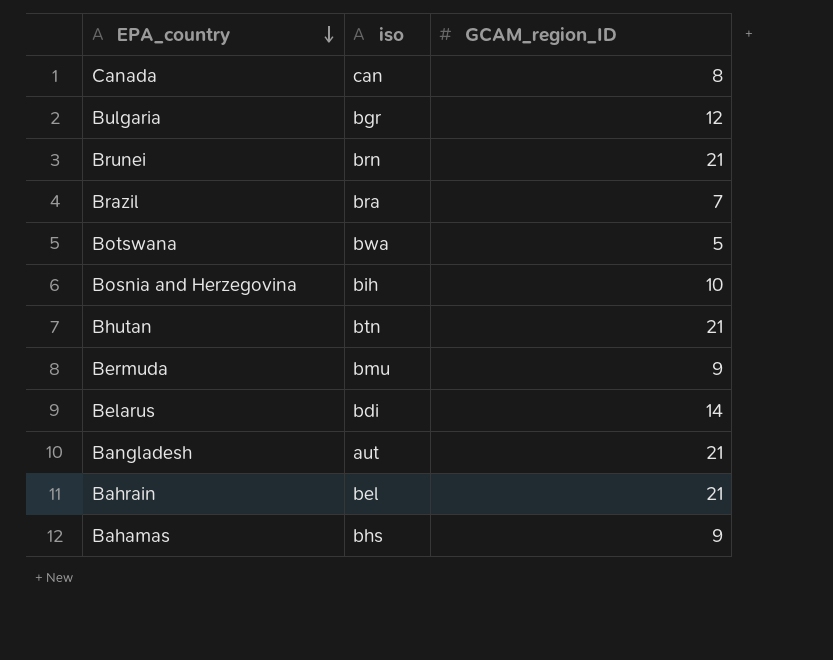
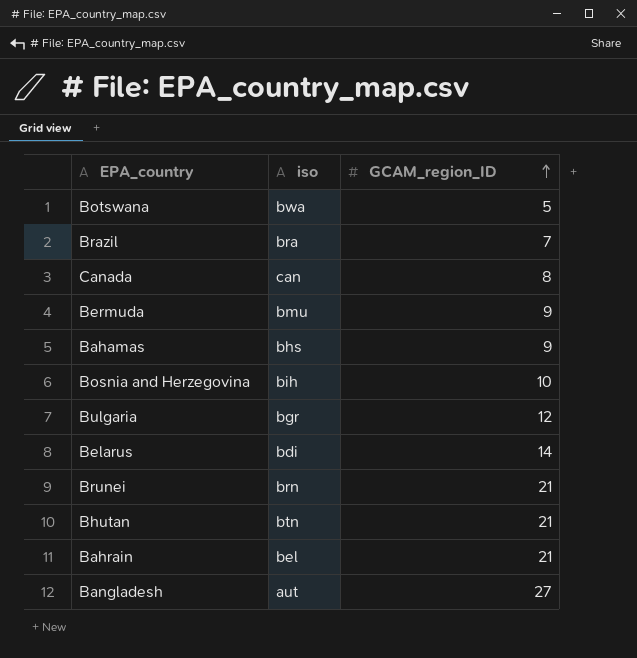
row order: EPA_country descending -> GCAM_region_ID ascending
Bangladesh | GCAM_region_ID: 21 -> 27

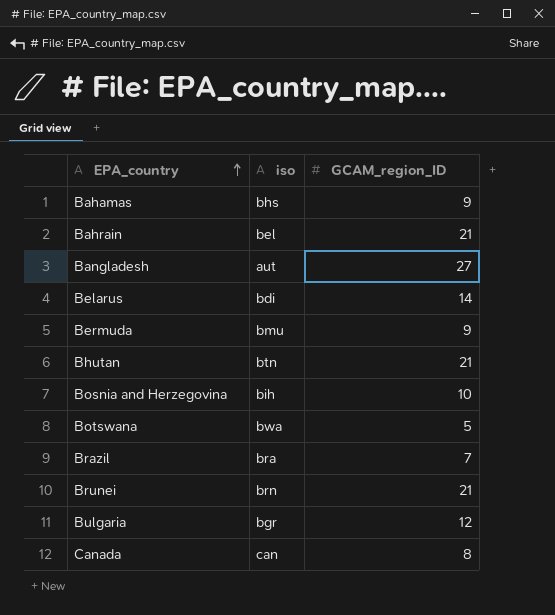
row order: GCAM_region_ID ascending -> EPA_country ascending

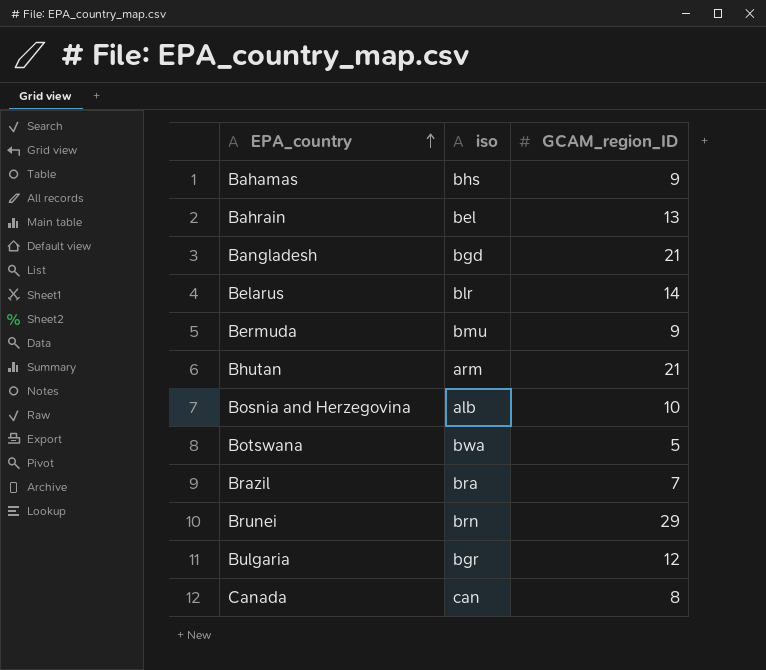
Bahrain | GCAM_region_ID: 21 -> 13
Bangladesh | iso: aut -> bgd
Bangladesh | GCAM_region_ID: 27 -> 21
Belarus | iso: bdi -> blr
Bhutan | iso: btn -> arm
Bosnia and Herzegovina | iso: bih -> alb
Brunei | GCAM_region_ID: 21 -> 29

